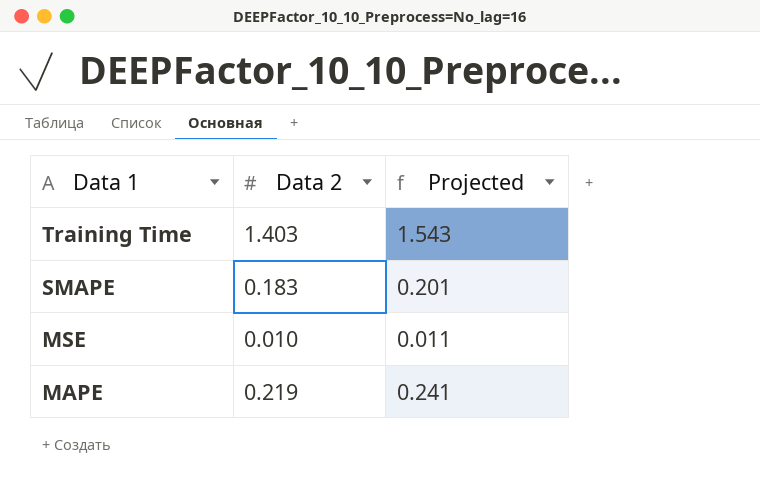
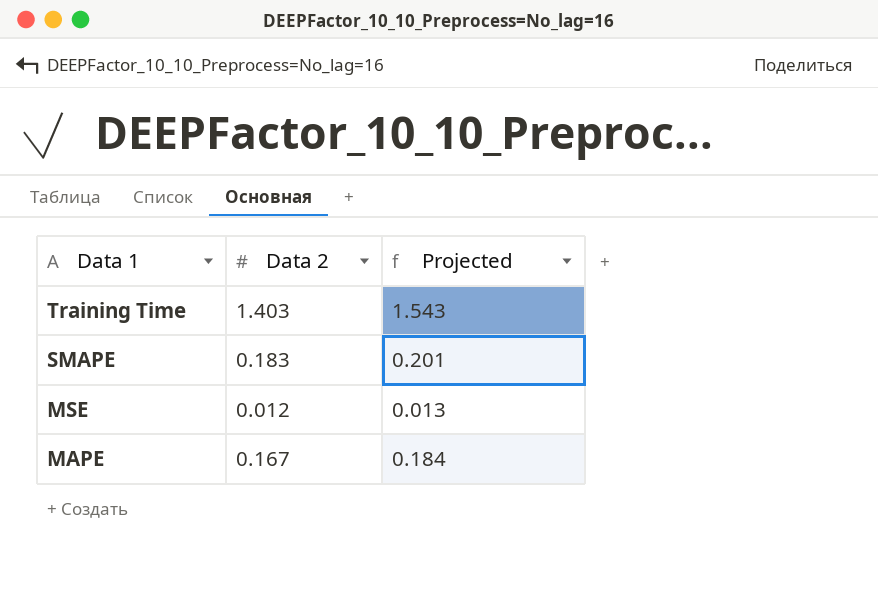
MSE | Data 2: 0.010 -> 0.012
MSE | Projected: 0.011 -> 0.013
MAPE | Data 2: 0.219 -> 0.167
MAPE | Projected: 0.241 -> 0.184

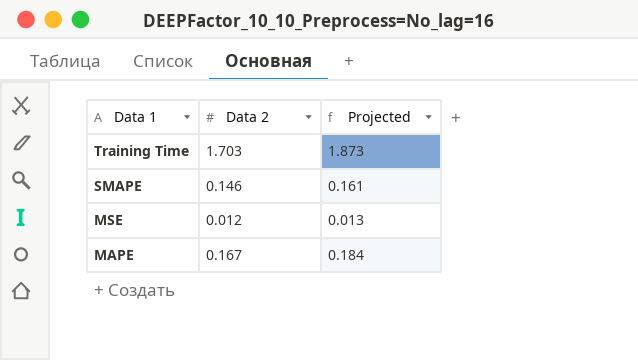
Training Time | Data 2: 1.403 -> 1.703
Training Time | Projected: 1.543 -> 1.873
SMAPE | Data 2: 0.183 -> 0.146
SMAPE | Projected: 0.201 -> 0.161

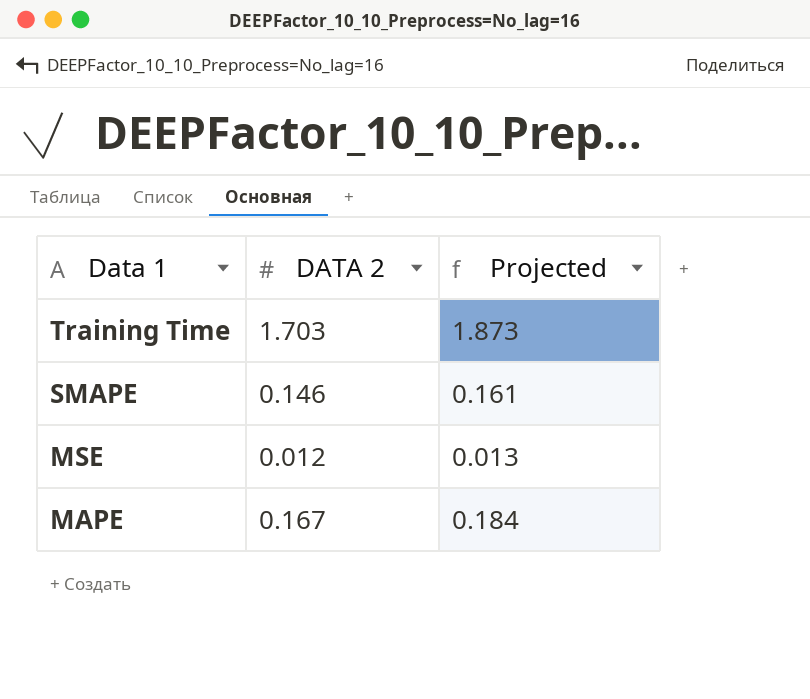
column name: Data 2 -> DATA 2

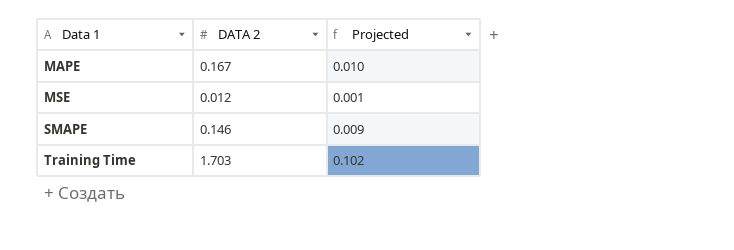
row order: Data 1 descending -> Data 1 ascending
column Projected | formula: [DATA 2] * 1.1 -> [DATA 2] * 0.06

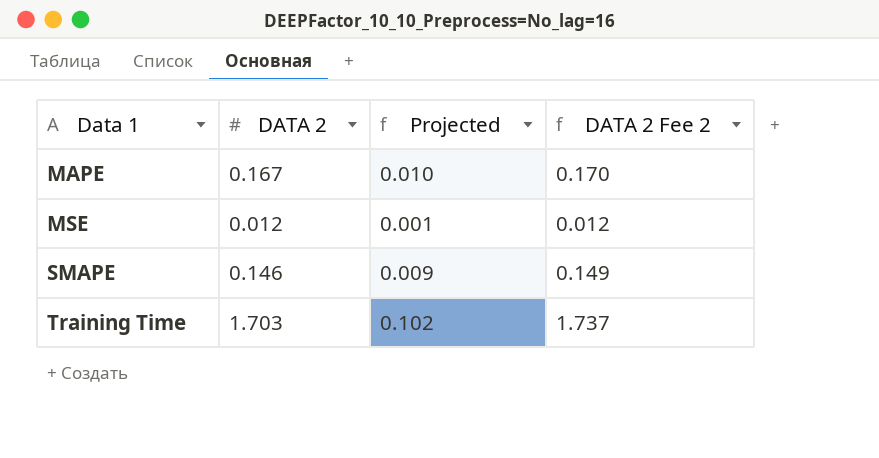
column DATA 2 Fee 2 | formula: none -> [DATA 2] * 1.02

